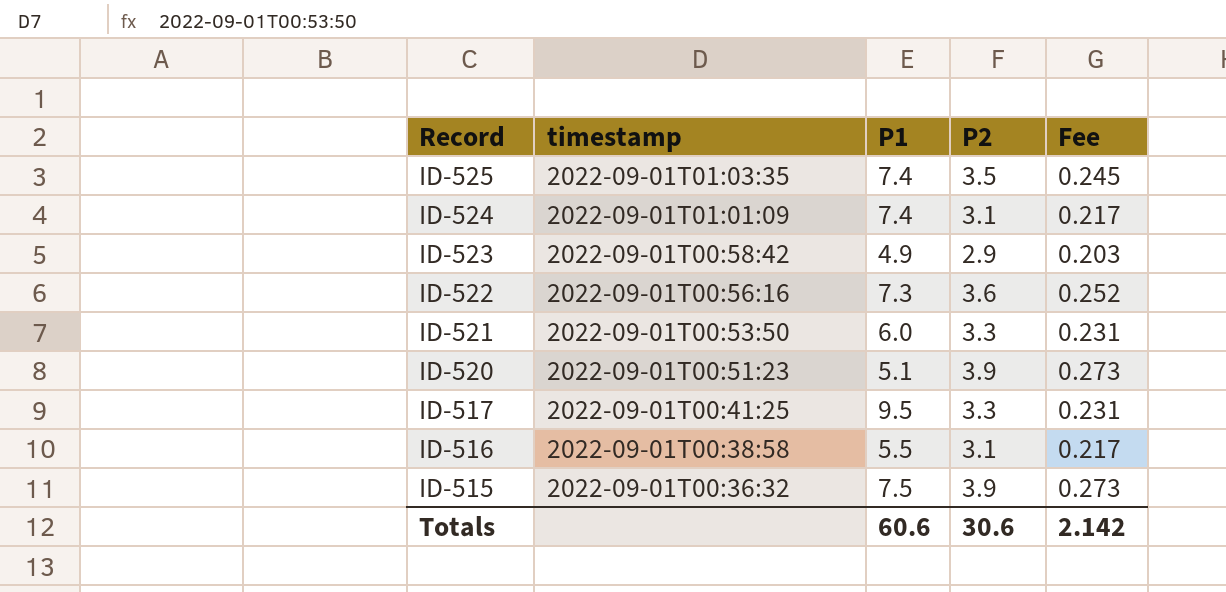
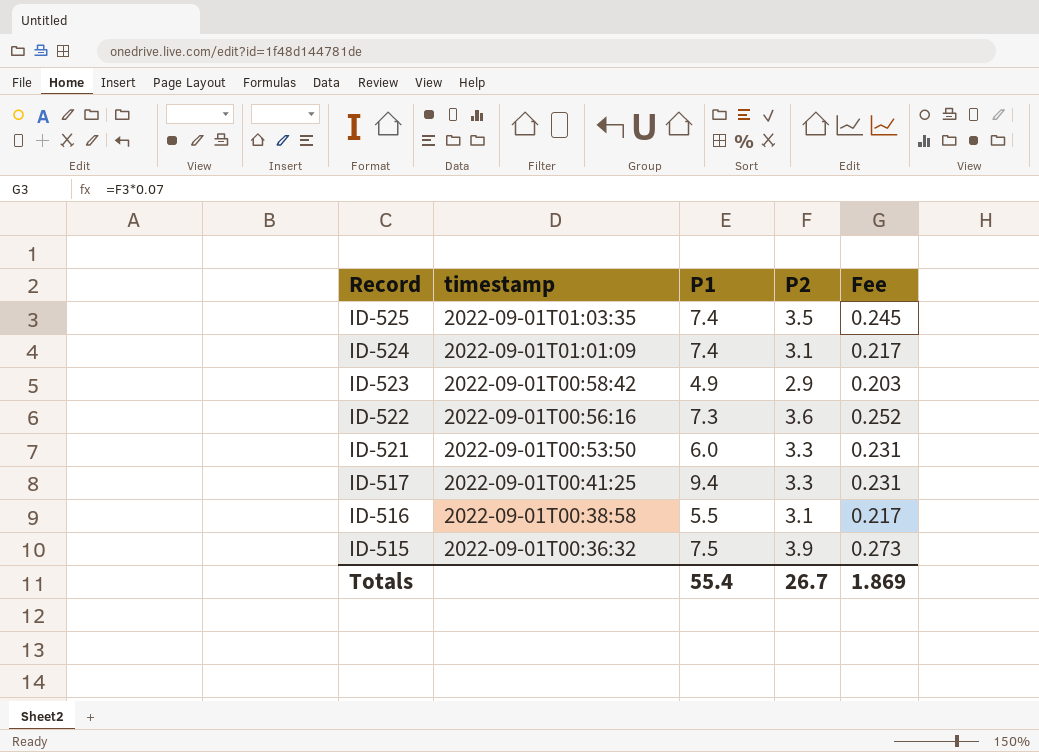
row ID-520: 2022-09-01T00:51:23 | 5.1 | 3.9 | 0.273 -> none
ID-517 | P1: 9.5 -> 9.4
Totals | P1: 60.6 -> 55.4
Totals | P2: 30.6 -> 26.7
Totals | Fee: 2.142 -> 1.869

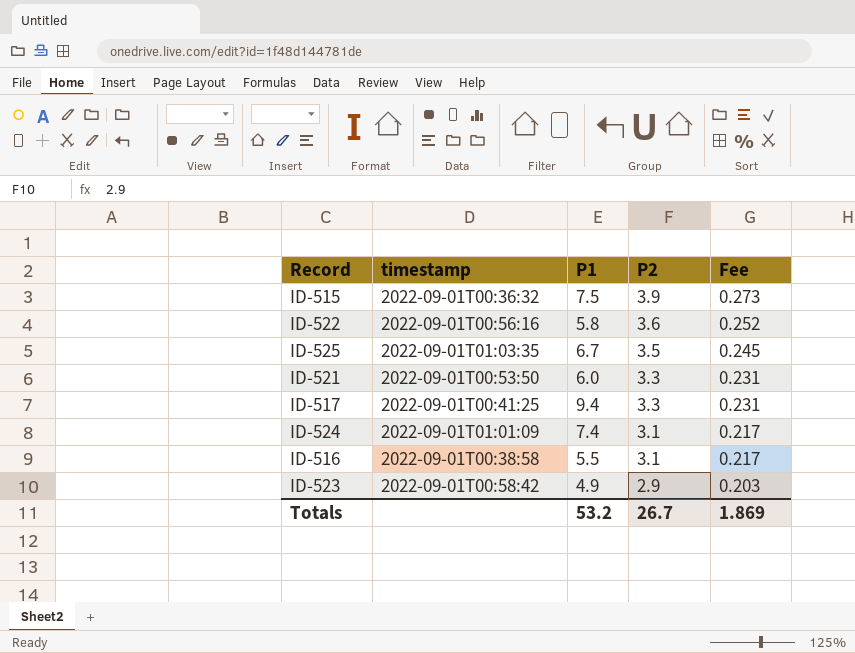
row order: Record descending -> P2 descending
ID-522 | P1: 7.3 -> 5.8
ID-525 | P1: 7.4 -> 6.7
Totals | P1: 55.4 -> 53.2

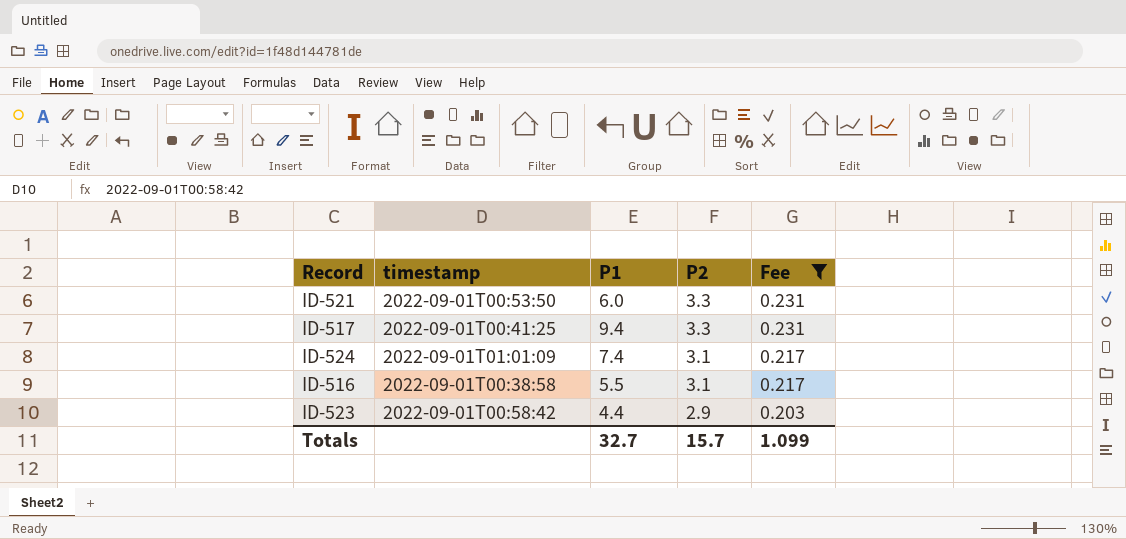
filter: none -> Fee <= 0.231
ID-523 | P1: 4.9 -> 4.4
Totals | P1: 53.2 -> 32.7
Totals | P2: 26.7 -> 15.7
Totals | Fee: 1.869 -> 1.099

